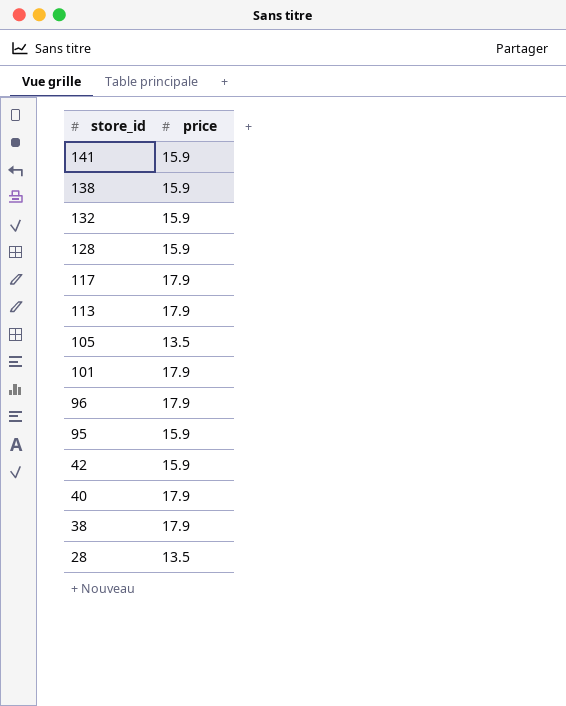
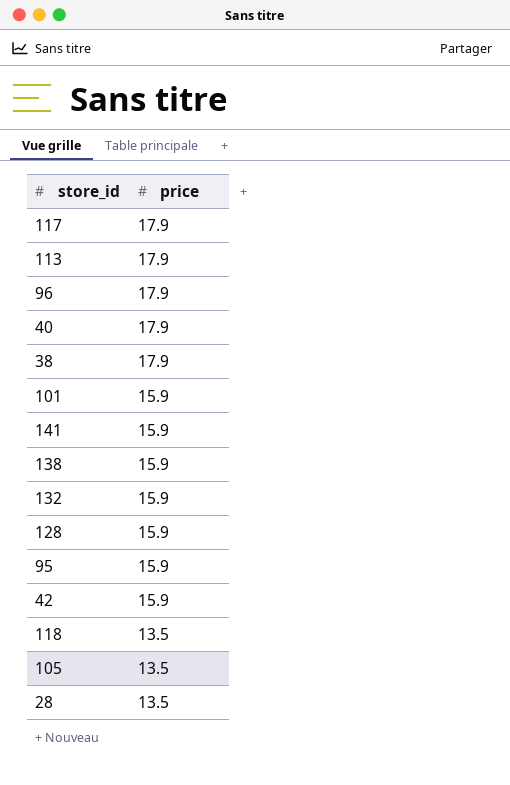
row order: store_id descending -> price descending
101 | price: 17.9 -> 15.9
row 118: none -> 13.5

